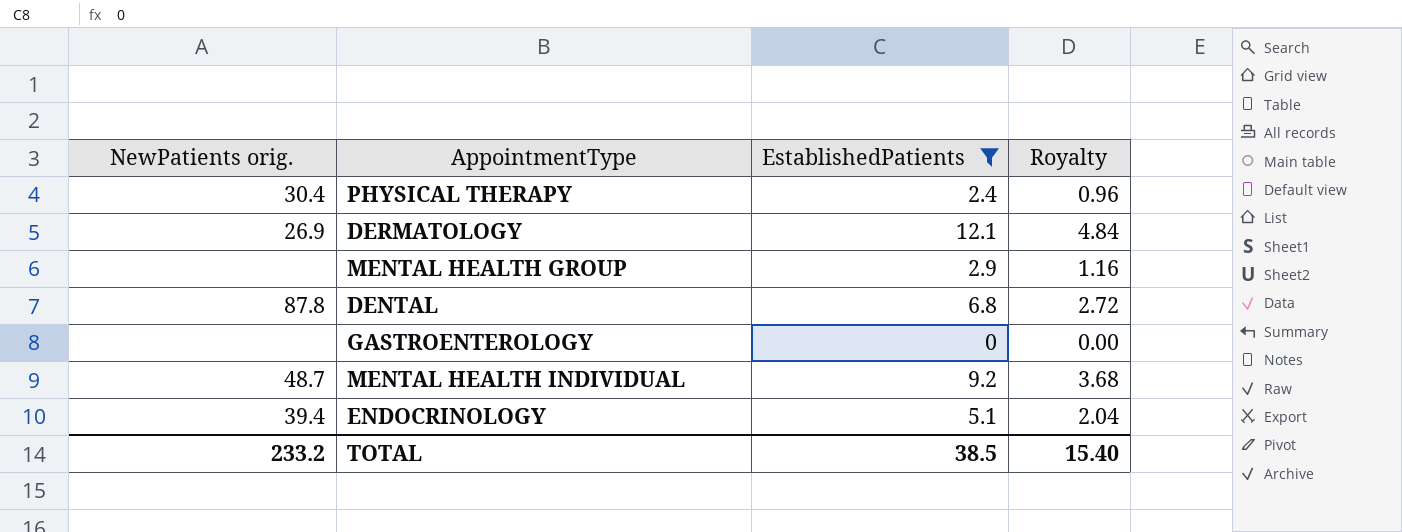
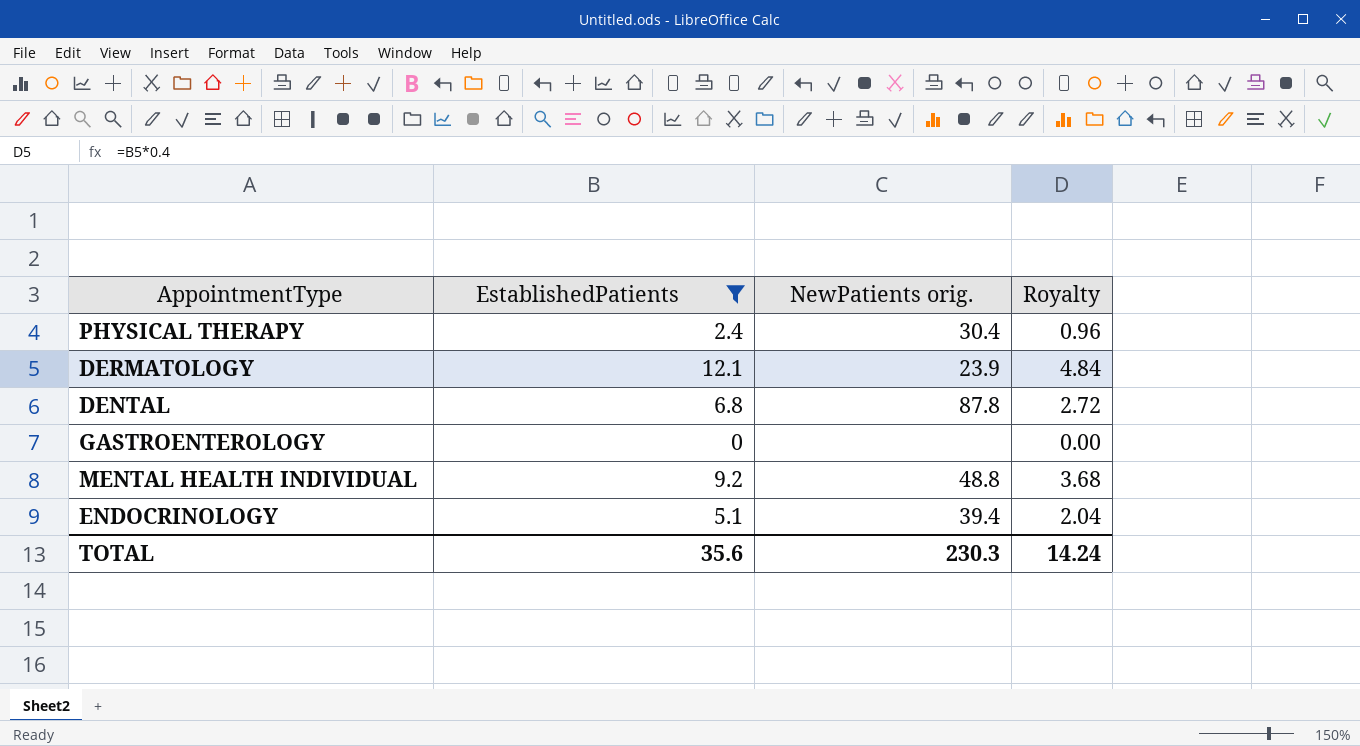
column NewPatients orig. | position: 1 -> 3
row MENTAL HEALTH GROUP: none | 2.9 | 1.16 -> none
DERMATOLOGY | NewPatients orig.: 26.9 -> 23.9
MENTAL HEALTH INDIVIDUAL | NewPatients orig.: 48.7 -> 48.8
TOTAL | EstablishedPatients: 38.5 -> 35.6
TOTAL | NewPatients orig.: 233.2 -> 230.3
TOTAL | Royalty: 15.40 -> 14.24

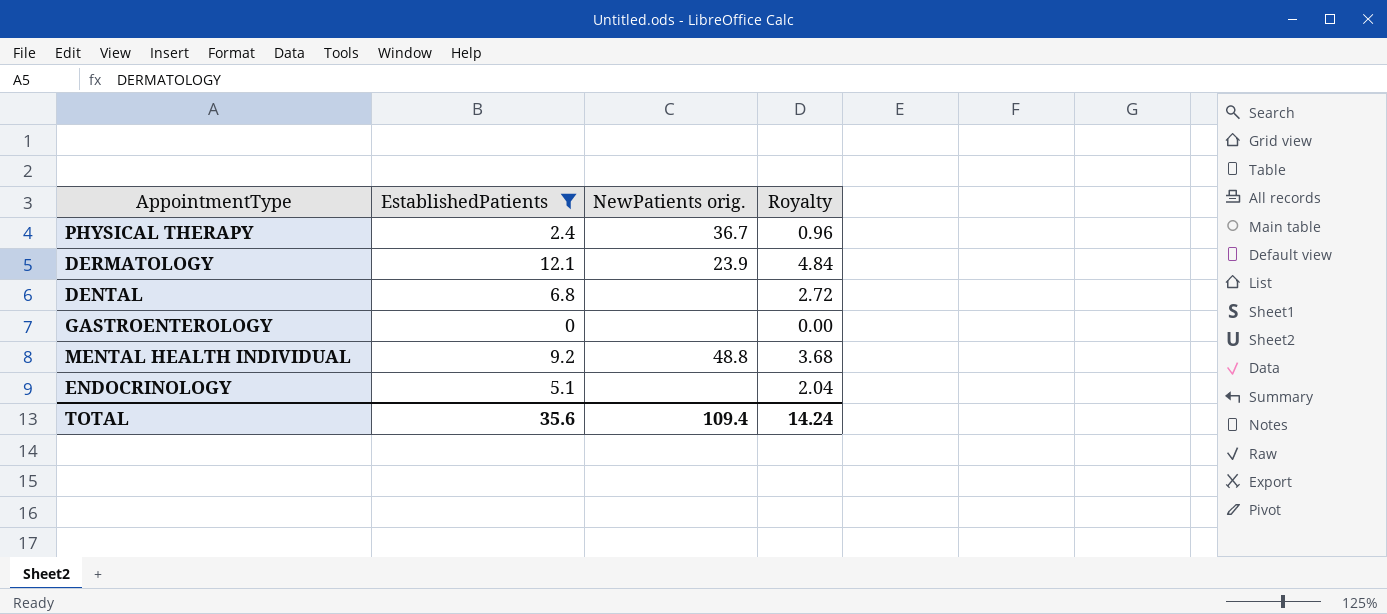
PHYSICAL THERAPY | NewPatients orig.: 30.4 -> 36.7
DENTAL | NewPatients orig.: 87.8 -> none
ENDOCRINOLOGY | NewPatients orig.: 39.4 -> none
TOTAL | NewPatients orig.: 230.3 -> 109.4

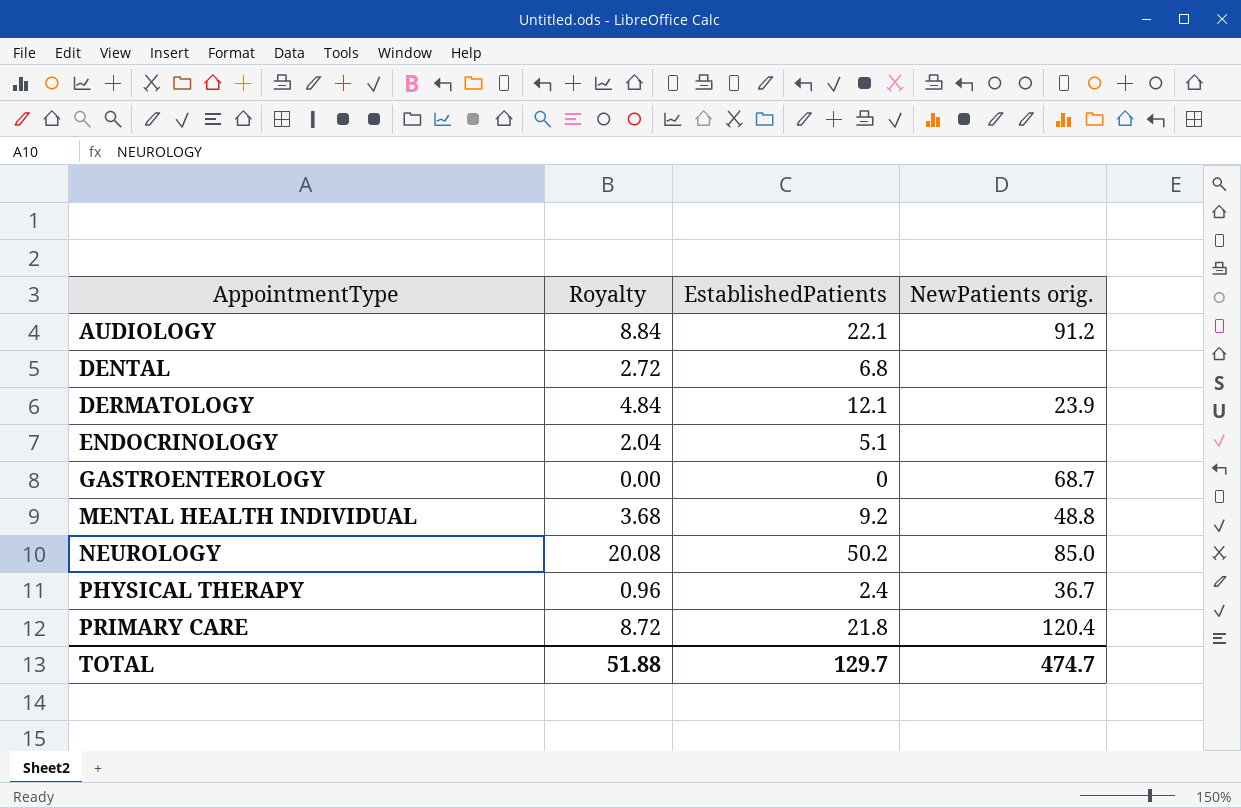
filter: EstablishedPatients <= 12.1 -> none
row order: none -> AppointmentType ascending
column Royalty | position: 4 -> 2
GASTROENTEROLOGY | NewPatients orig.: none -> 68.7
TOTAL | Royalty: 14.24 -> 51.88
TOTAL | EstablishedPatients: 35.6 -> 129.7
TOTAL | NewPatients orig.: 109.4 -> 474.7

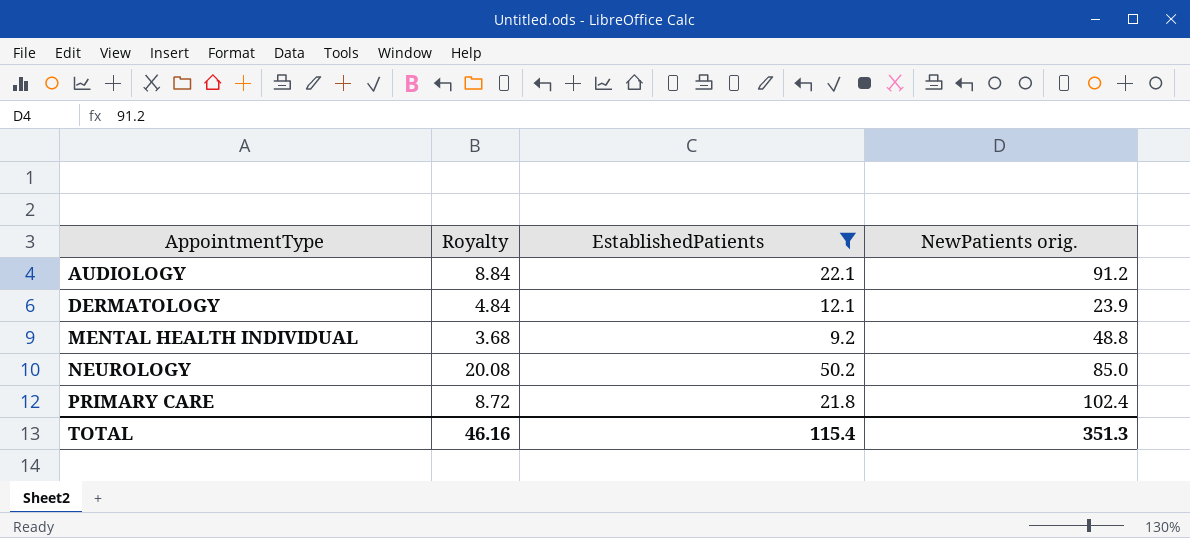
filter: none -> EstablishedPatients >= 9.2
PRIMARY CARE | NewPatients orig.: 120.4 -> 102.4
TOTAL | Royalty: 51.88 -> 46.16
TOTAL | EstablishedPatients: 129.7 -> 115.4
TOTAL | NewPatients orig.: 474.7 -> 351.3

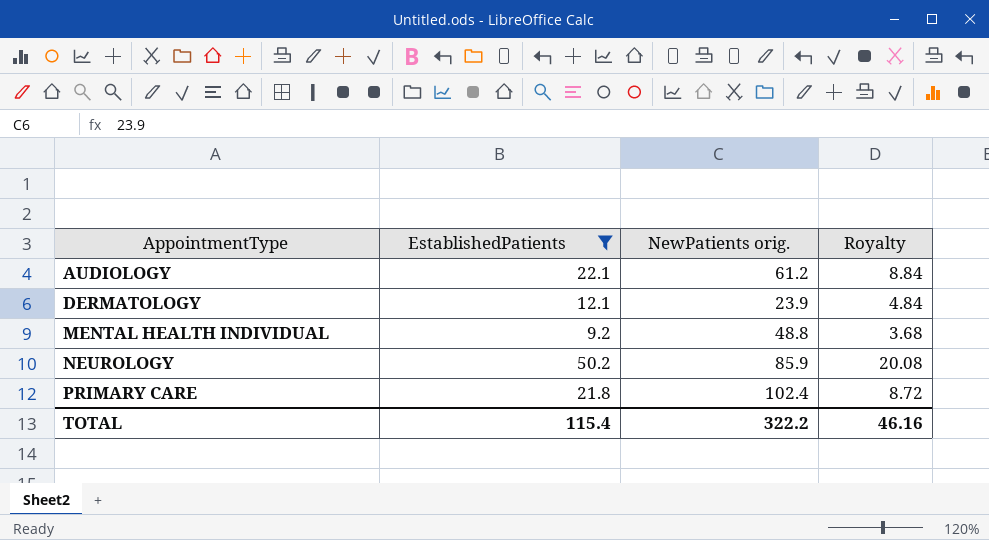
column Royalty | position: 2 -> 4
AUDIOLOGY | NewPatients orig.: 91.2 -> 61.2
NEUROLOGY | NewPatients orig.: 85.0 -> 85.9
TOTAL | NewPatients orig.: 351.3 -> 322.2

